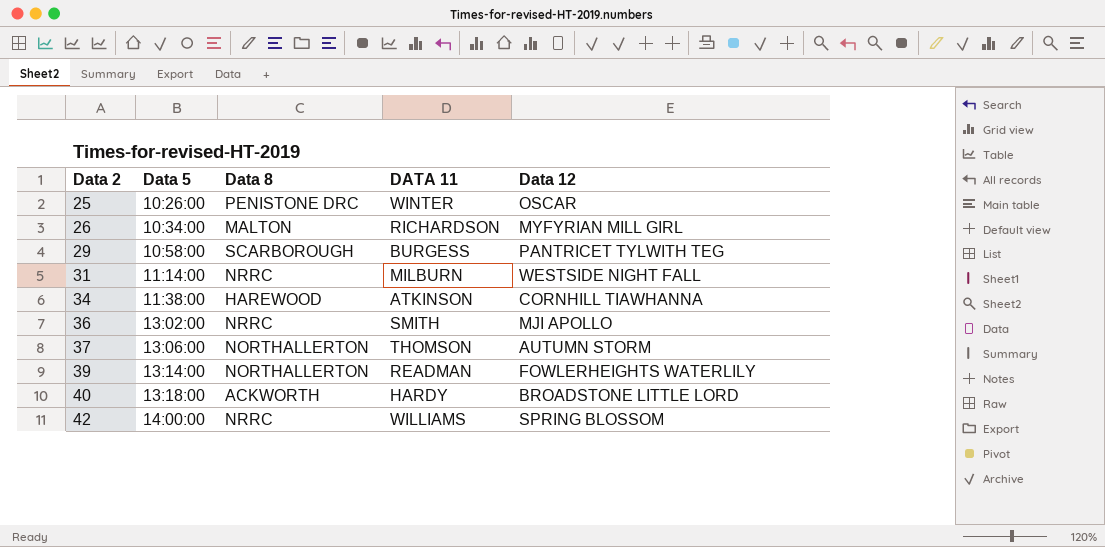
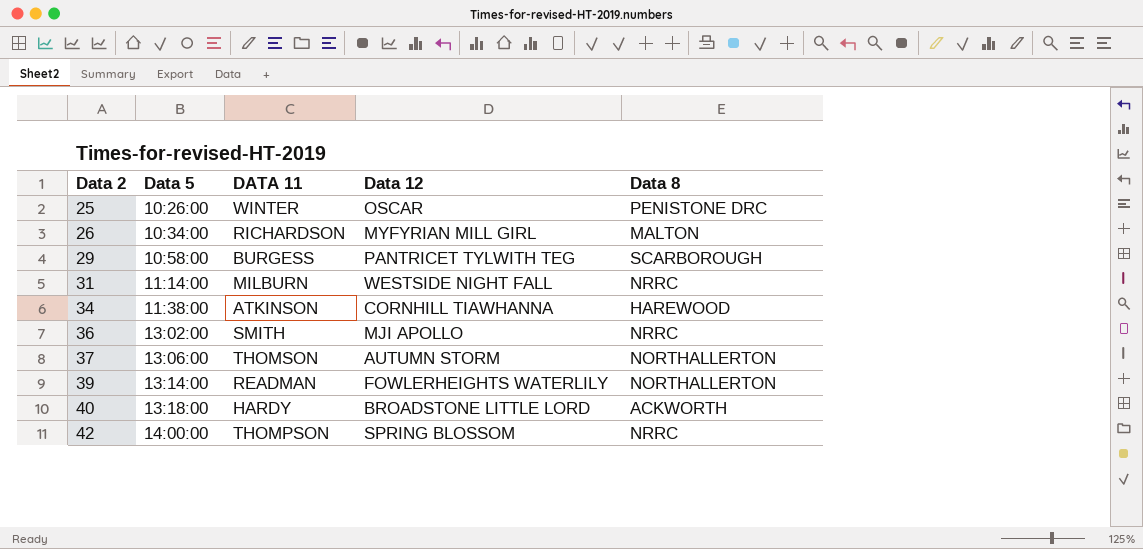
column Data 8 | position: 3 -> 5
42 | DATA 11: WILLIAMS -> THOMPSON

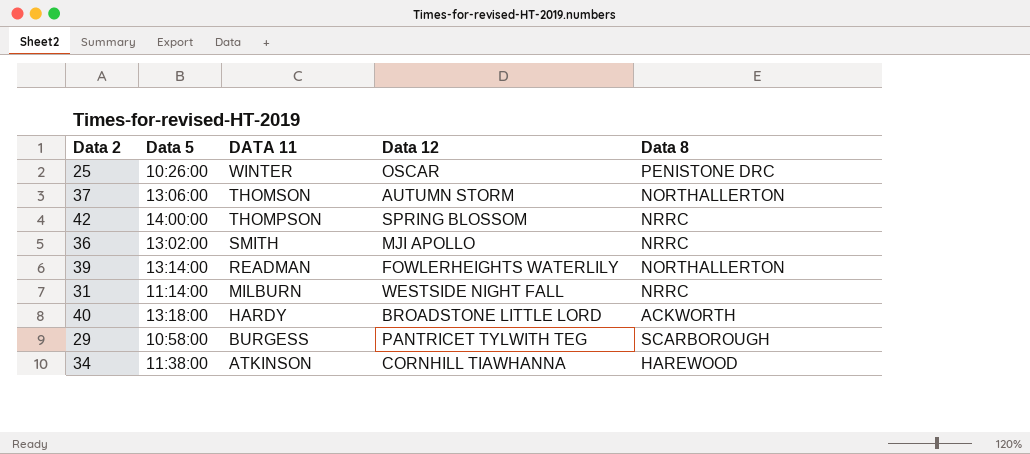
row order: Data 2 ascending -> DATA 11 descending
row 26: 10:34:00 | RICHARDSON | MYFYRIAN MILL GIRL | MALTON -> none

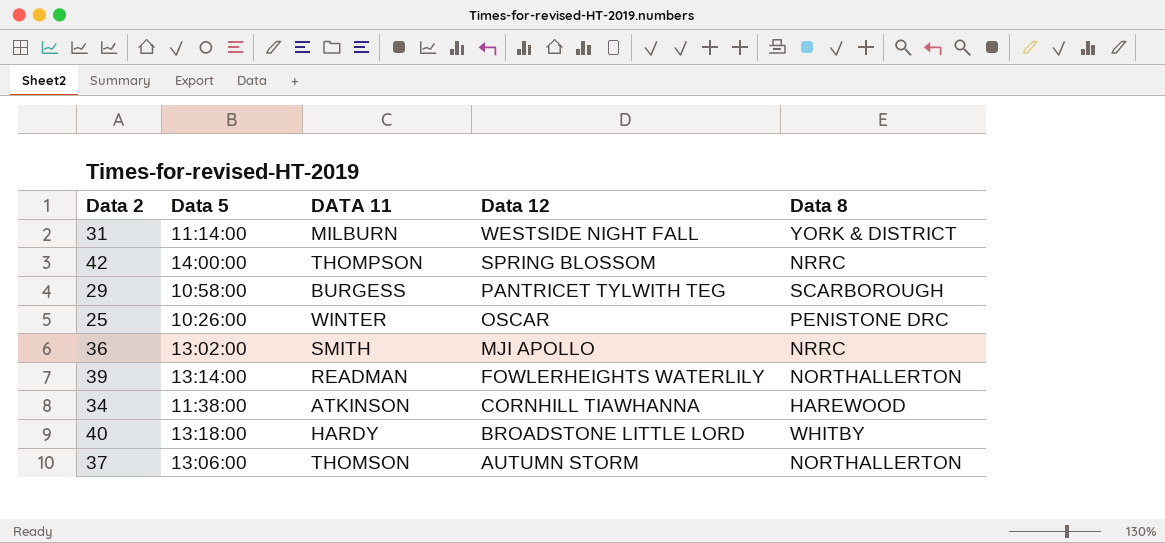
row order: DATA 11 descending -> Data 12 descending
31 | Data 8: NRRC -> YORK & DISTRICT
40 | Data 8: ACKWORTH -> WHITBY

